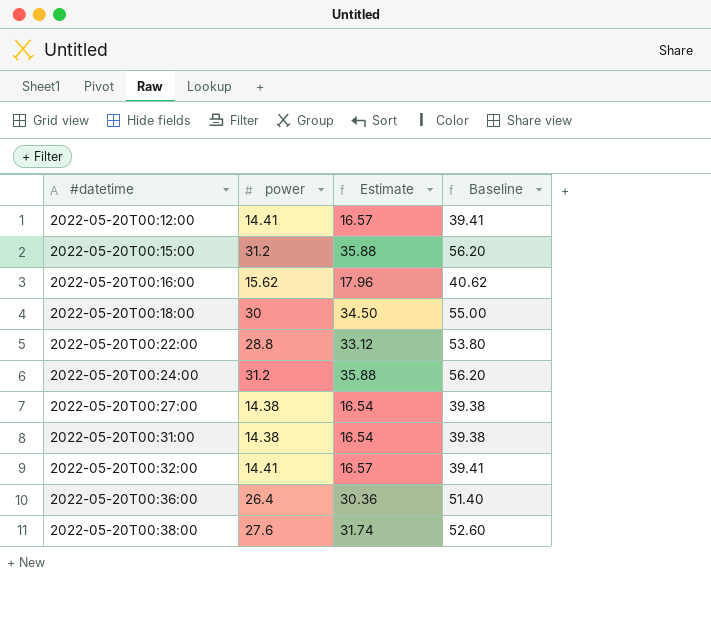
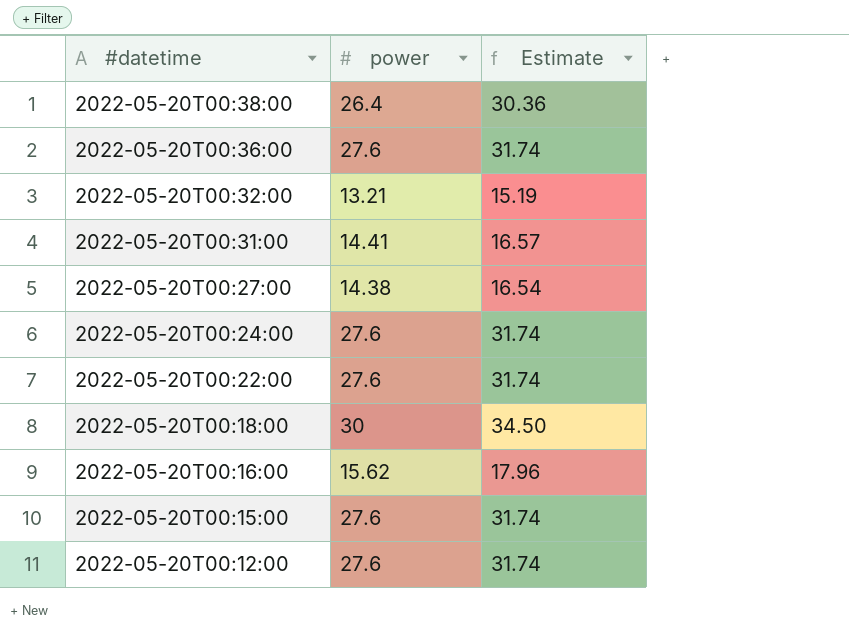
row order: #datetime ascending -> #datetime descending
column Baseline | formula: [power] + 25 -> none
2022-05-20T00:38:00 | power: 27.6 -> 26.4
2022-05-20T00:38:00 | Estimate: 31.74 -> 30.36
2022-05-20T00:36:00 | power: 26.4 -> 27.6
2022-05-20T00:36:00 | Estimate: 30.36 -> 31.74
2022-05-20T00:32:00 | power: 14.41 -> 13.21
2022-05-20T00:32:00 | Estimate: 16.57 -> 15.19
2022-05-20T00:31:00 | power: 14.38 -> 14.41
2022-05-20T00:31:00 | Estimate: 16.54 -> 16.57
2022-05-20T00:24:00 | power: 31.2 -> 27.6
2022-05-20T00:24:00 | Estimate: 35.88 -> 31.74
2022-05-20T00:22:00 | power: 28.8 -> 27.6
2022-05-20T00:22:00 | Estimate: 33.12 -> 31.74
2022-05-20T00:15:00 | power: 31.2 -> 27.6
2022-05-20T00:15:00 | Estimate: 35.88 -> 31.74
2022-05-20T00:12:00 | power: 14.41 -> 27.6
2022-05-20T00:12:00 | Estimate: 16.57 -> 31.74

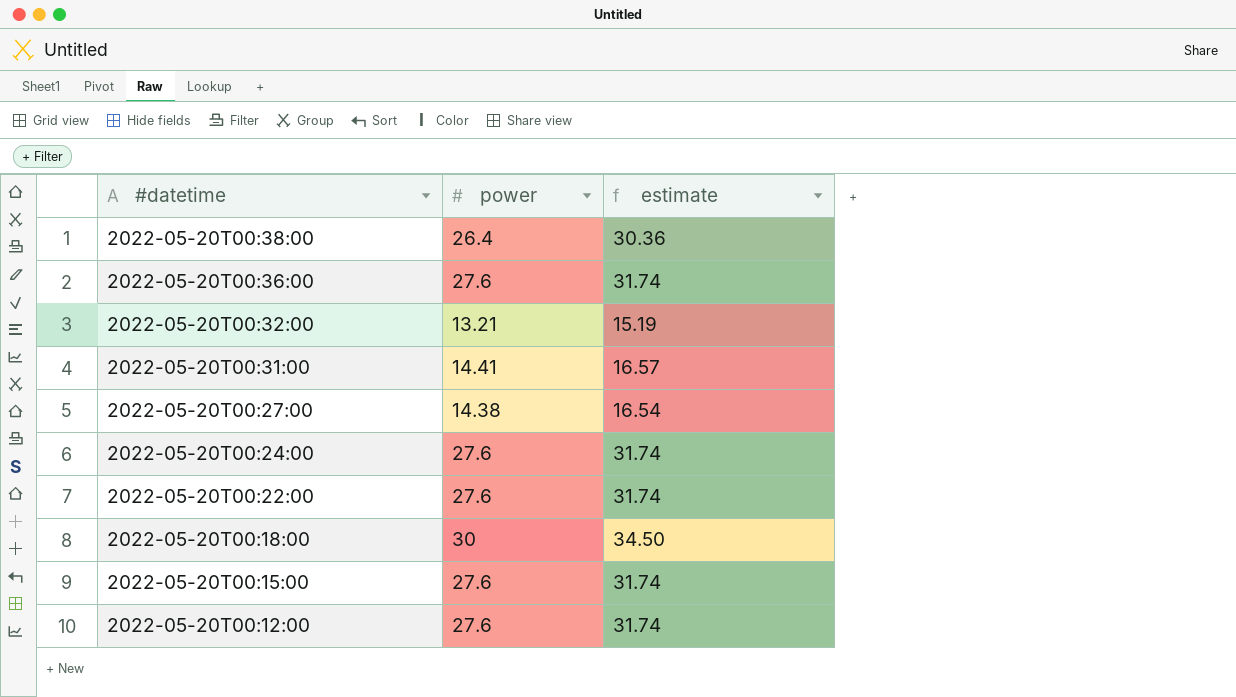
column name: Estimate -> estimate
row 2022-05-20T00:16:00: 15.62 | 17.96 -> none

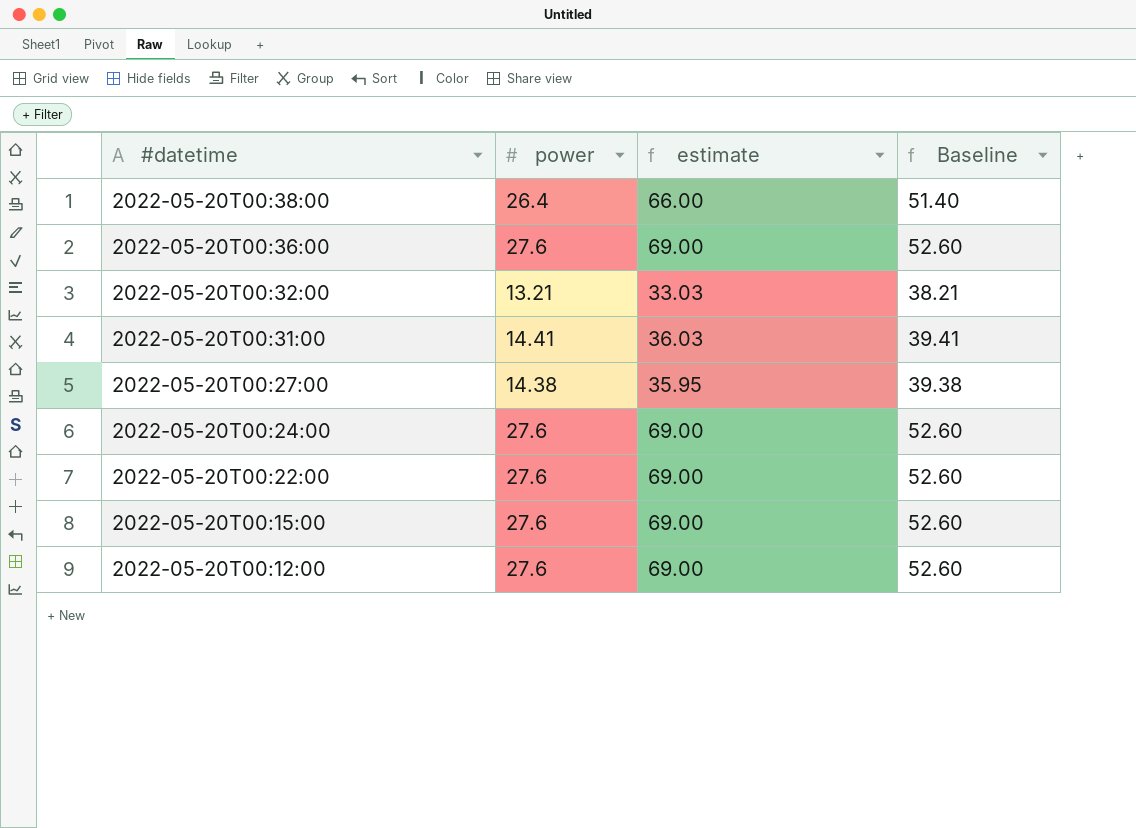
column estimate | formula: [power] * 1.15 -> [power] * 2.5
column Baseline | formula: none -> [power] + 25
row 2022-05-20T00:18:00: 30 | 34.50 -> none

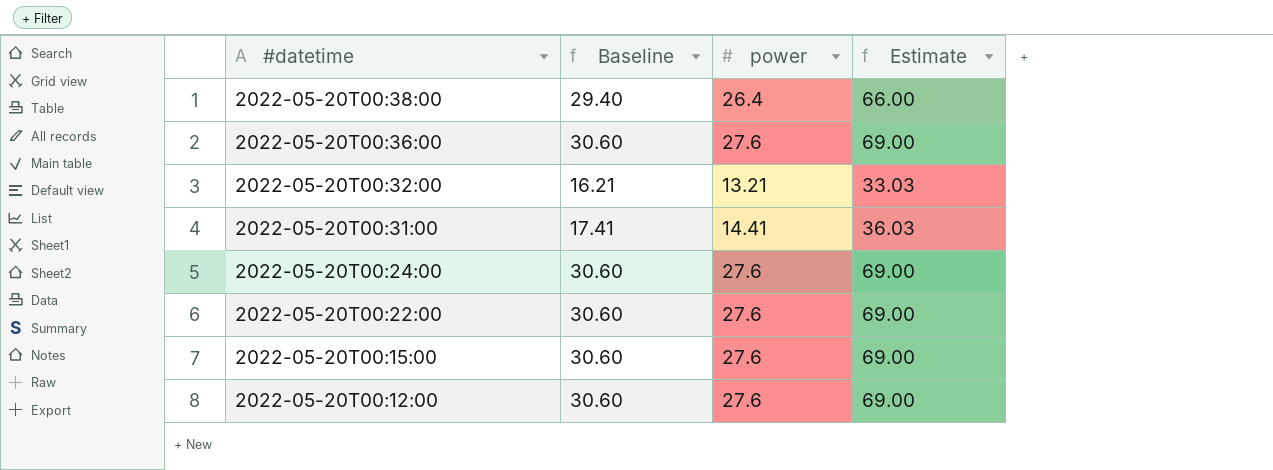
column Baseline | formula: [power] + 25 -> [power] + 3
column Baseline | position: 4 -> 2
column name: estimate -> Estimate
row 2022-05-20T00:27:00: 14.38 | 35.95 | 39.38 -> none

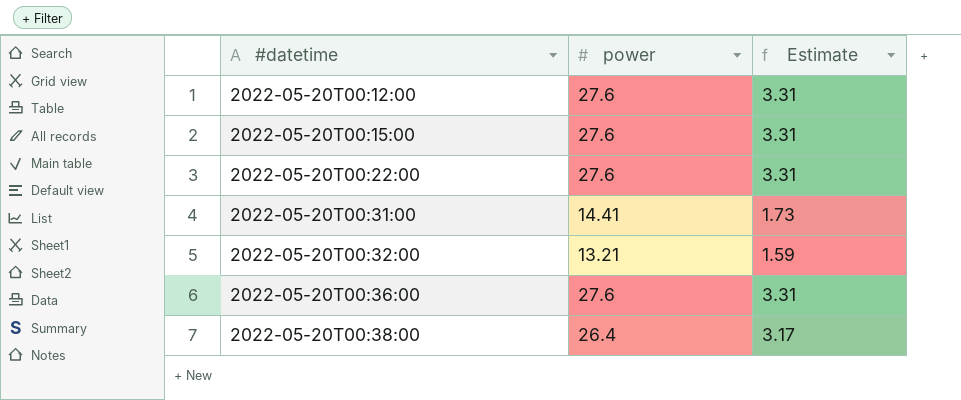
row order: #datetime descending -> #datetime ascending
column Baseline | formula: [power] + 3 -> none
column Estimate | formula: [power] * 2.5 -> [power] * 0.12
row 2022-05-20T00:24:00: 30.60 | 27.6 | 69.00 -> none

